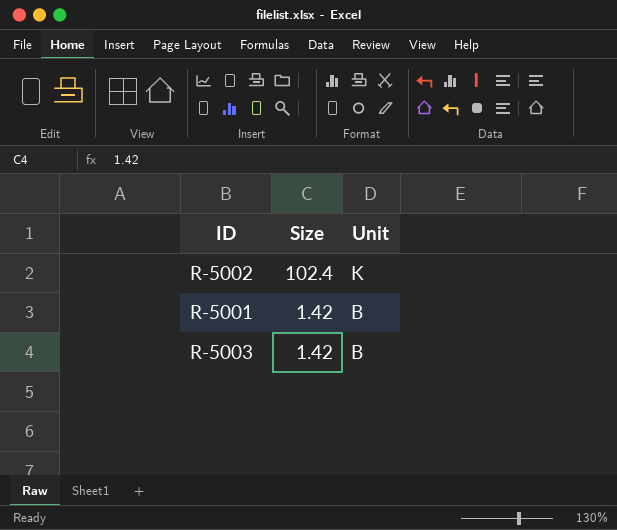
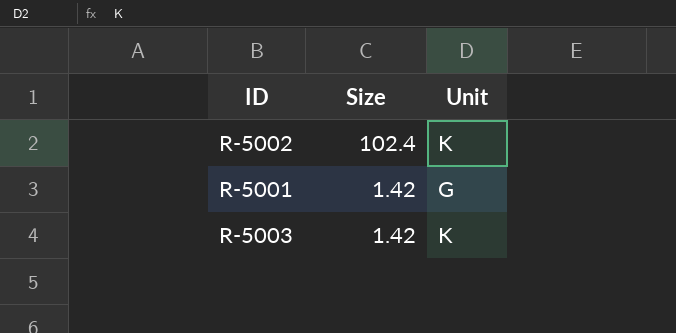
R-5001 | Unit: B -> G
R-5003 | Unit: B -> K

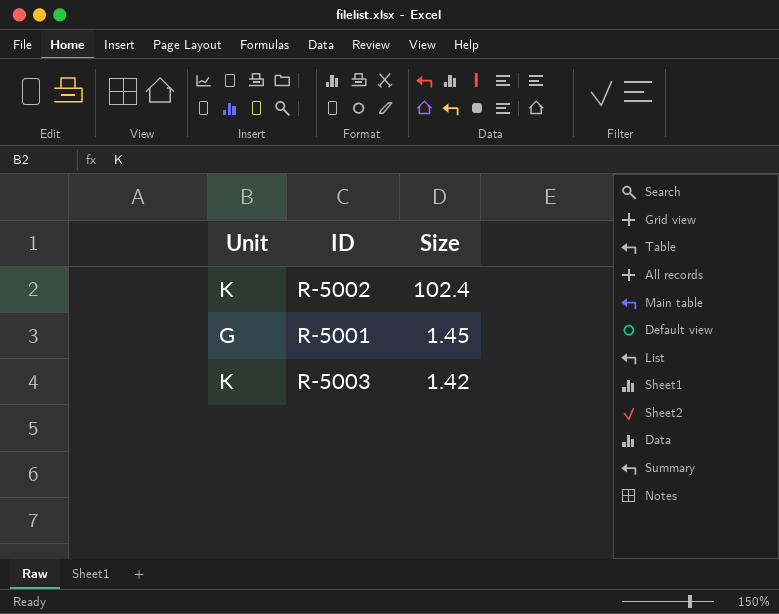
column Unit | position: 3 -> 1
R-5001 | Size: 1.42 -> 1.45

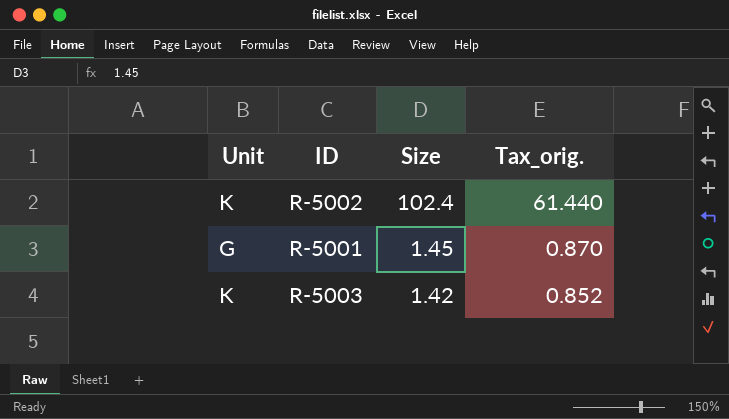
column Tax_orig. | formula: none -> [Size] * 0.6

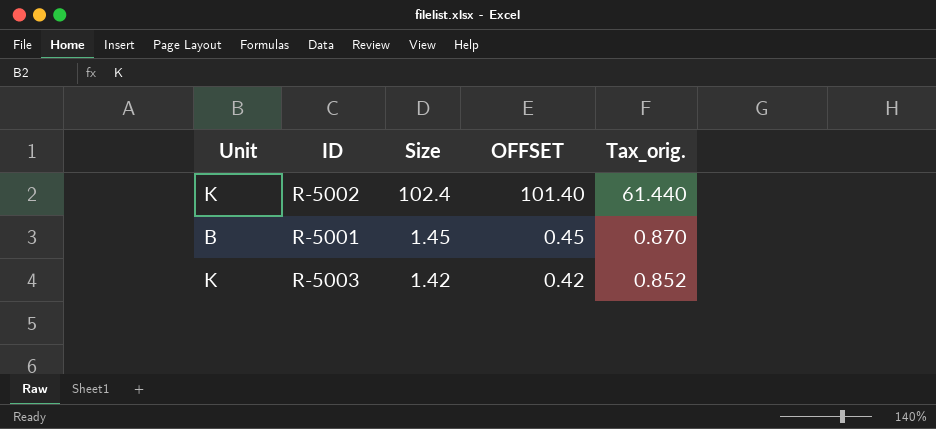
column OFFSET | formula: none -> [Size] - 1
R-5001 | Unit: G -> B

